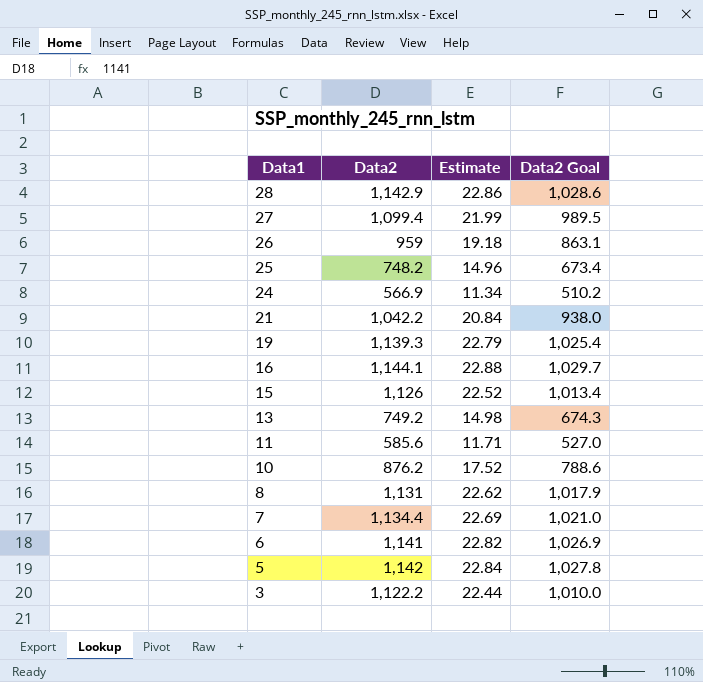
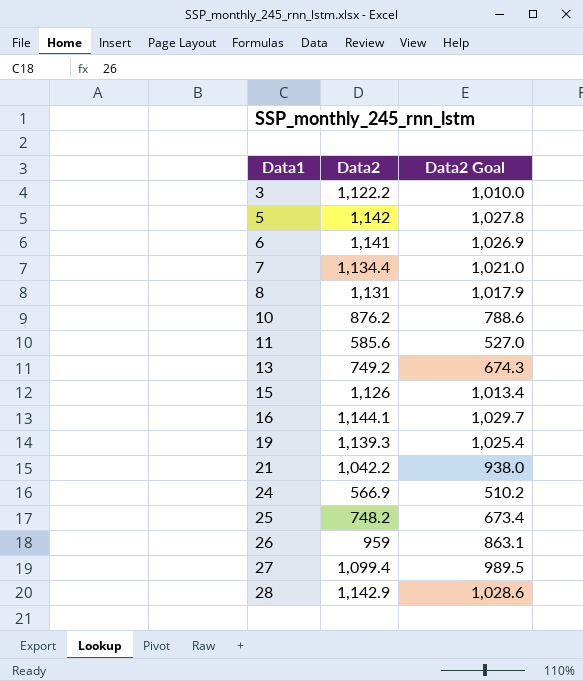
row order: Data1 descending -> Data1 ascending
column Estimate | formula: [Data2] * 0.02 -> none

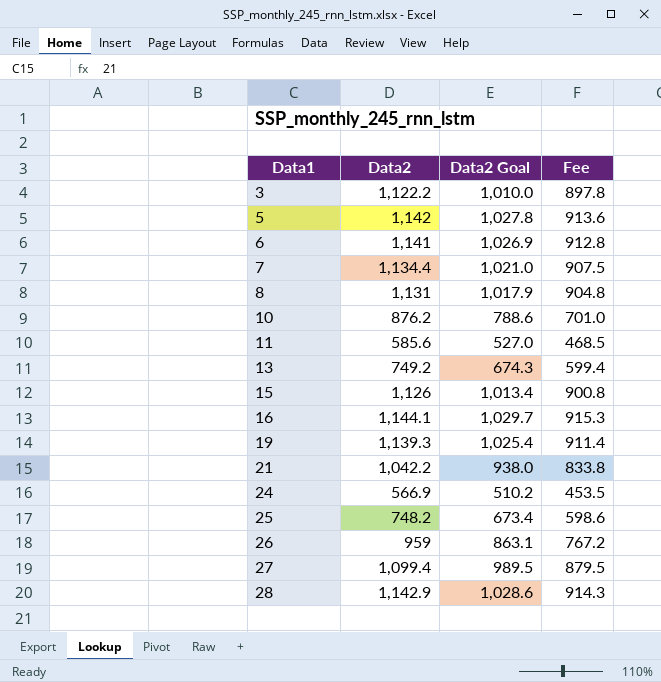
column Fee | formula: none -> [Data2] * 0.8

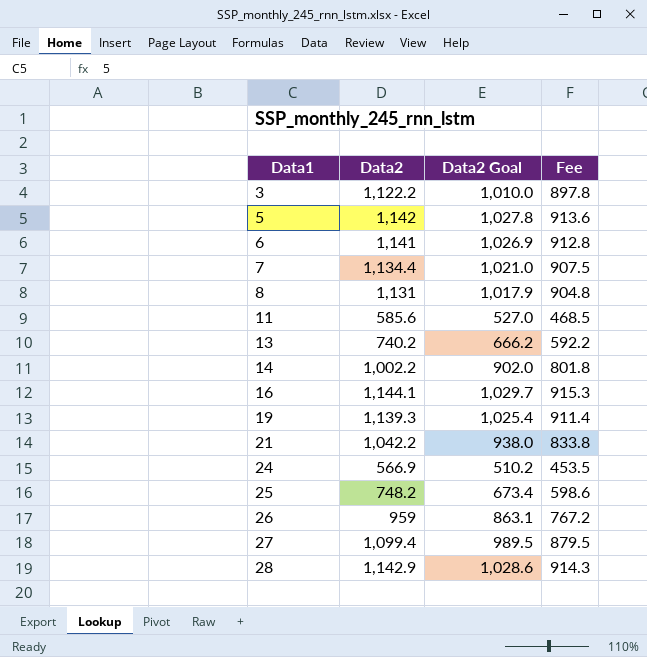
row 10: 876.2 | 788.6 | 701.0 -> none
row 15: 1,126 | 1,013.4 | 900.8 -> none
13 | Data2: 749.2 -> 740.2
13 | Data2 Goal: 674.3 -> 666.2
13 | Fee: 599.4 -> 592.2
row 14: none -> 1,002.2 | 902.0 | 801.8

